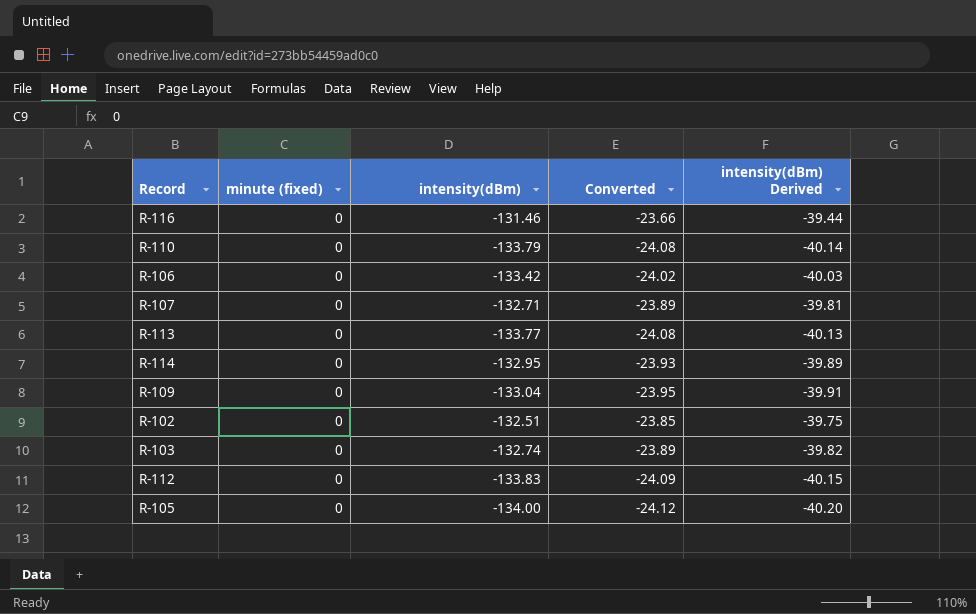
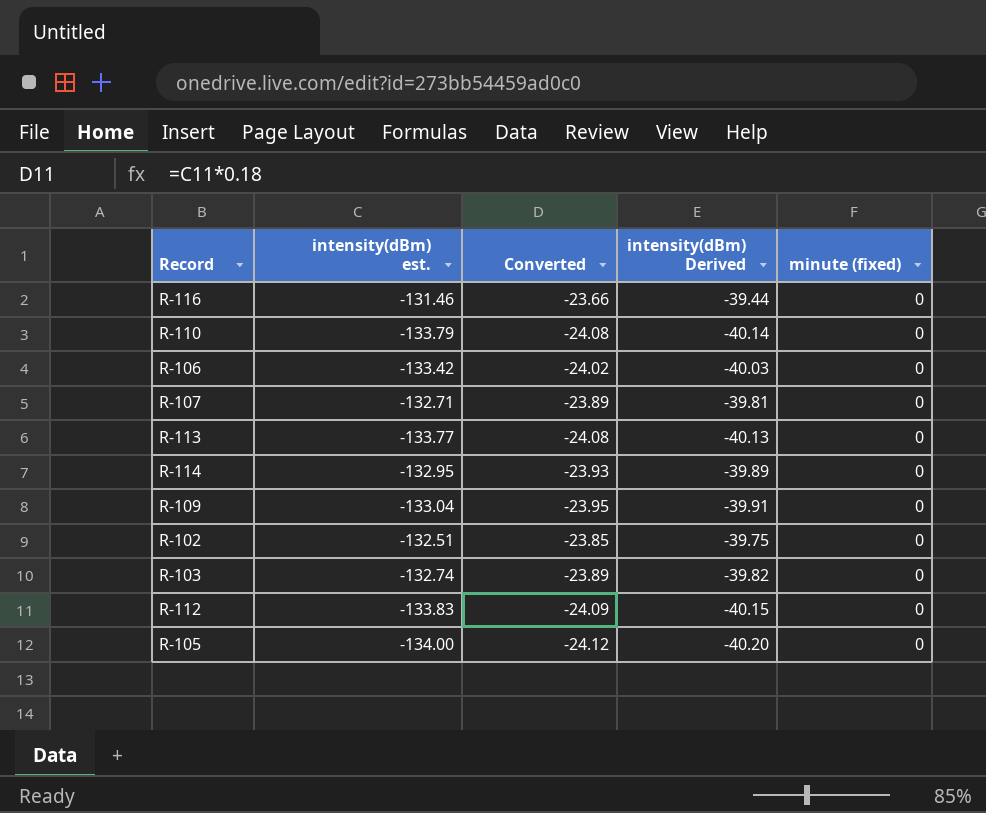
column name: intensity(dBm) -> intensity(dBm) est.
column minute (fixed) | position: 2 -> 5

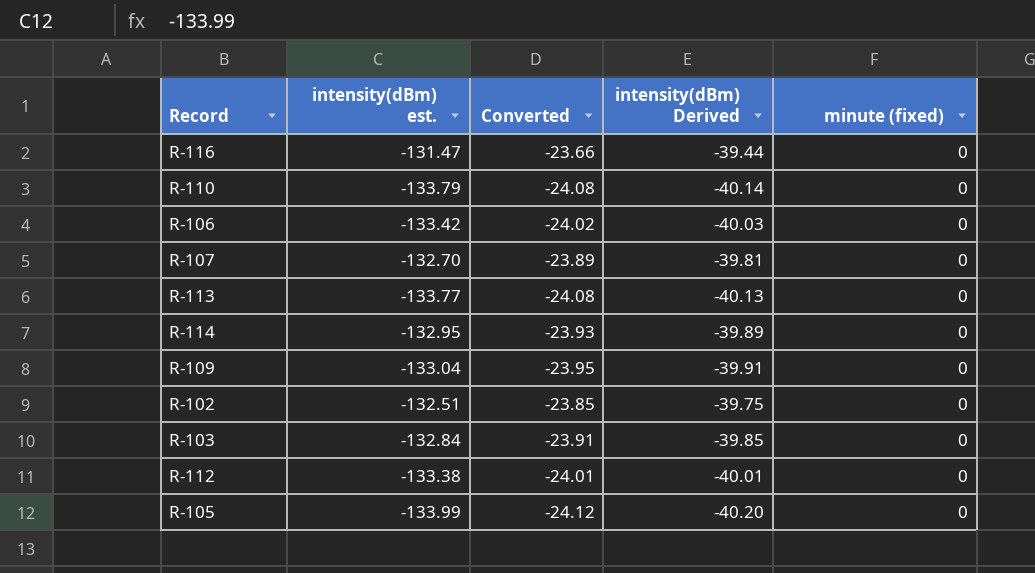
R-116 | intensity(dBm) est.: -131.46 -> -131.47
R-107 | intensity(dBm) est.: -132.71 -> -132.70
R-103 | intensity(dBm) est.: -132.74 -> -132.84
R-103 | Converted: -23.89 -> -23.91
R-103 | intensity(dBm) Derived: -39.82 -> -39.85
R-112 | intensity(dBm) est.: -133.83 -> -133.38
R-112 | Converted: -24.09 -> -24.01
R-112 | intensity(dBm) Derived: -40.15 -> -40.01
R-105 | intensity(dBm) est.: -134.00 -> -133.99

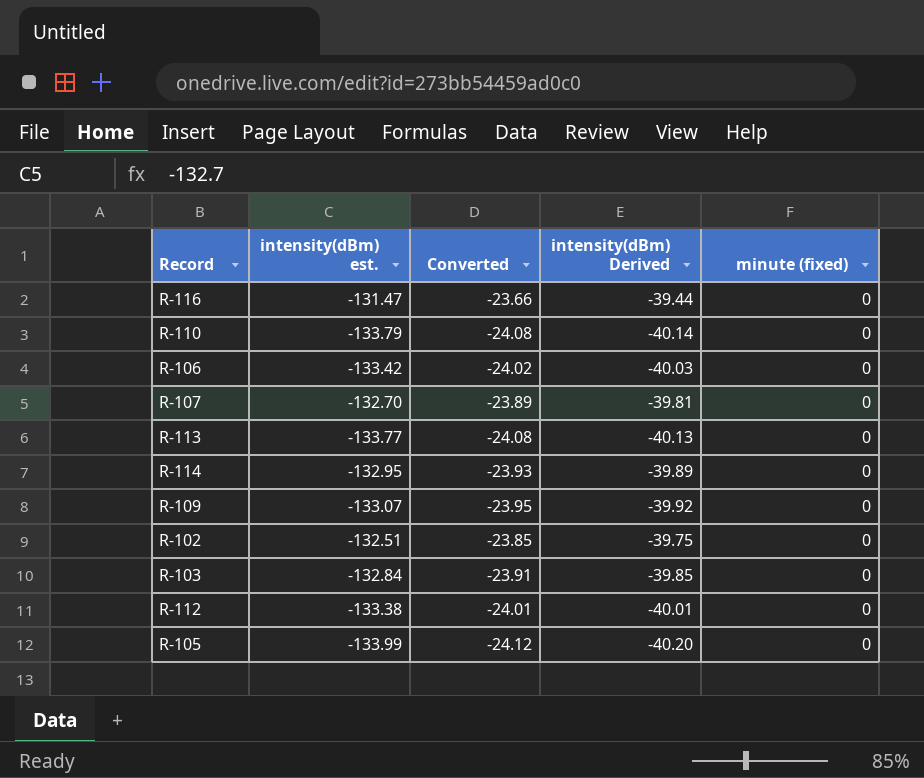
R-109 | intensity(dBm) est.: -133.04 -> -133.07
R-109 | intensity(dBm) Derived: -39.91 -> -39.92

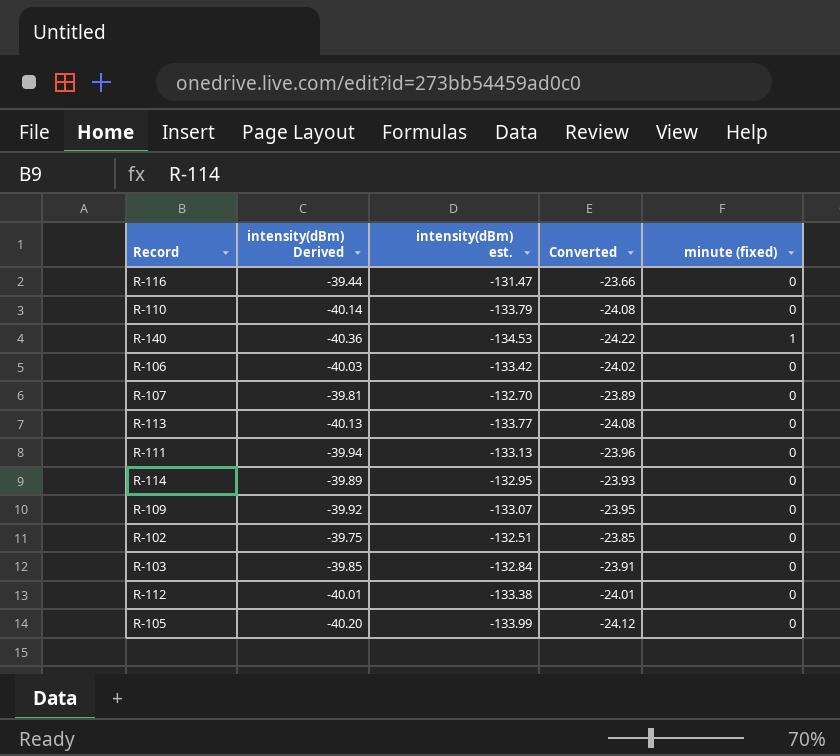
column intensity(dBm) Derived | position: 4 -> 2
row R-140: none -> -40.36 | -134.53 | -24.22 | 1
row R-111: none -> -39.94 | -133.13 | -23.96 | 0

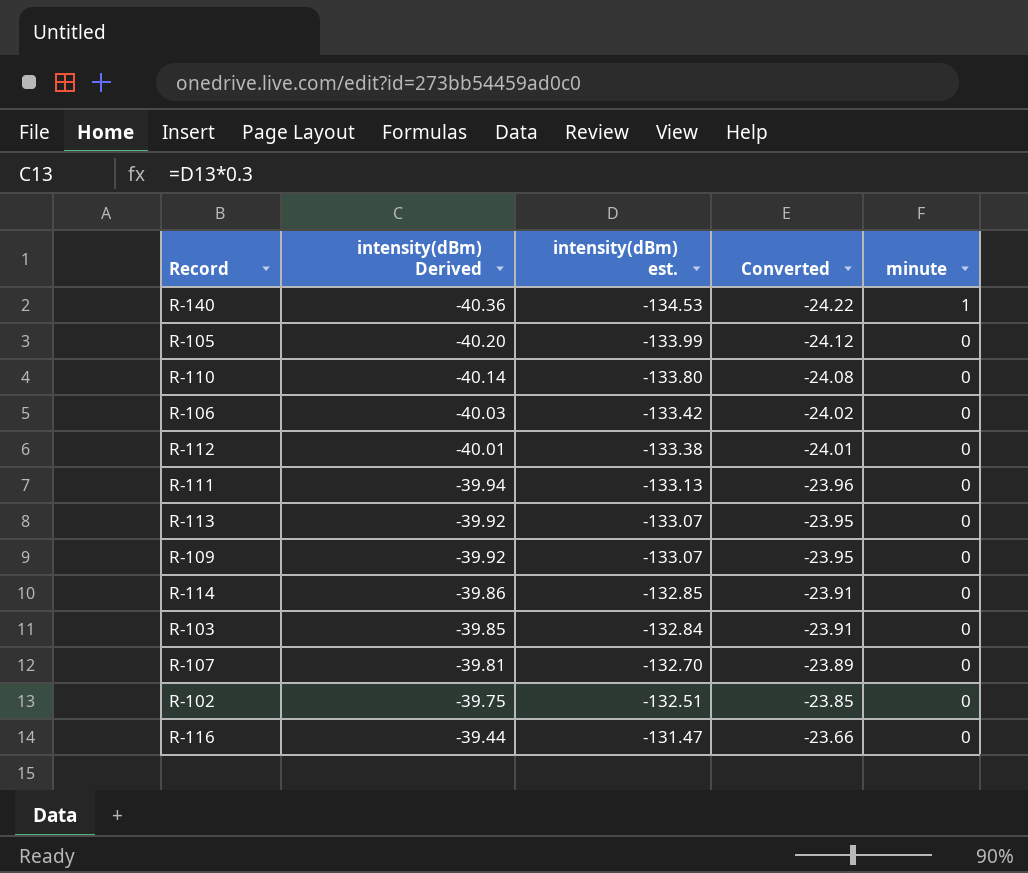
row order: none -> intensity(dBm) Derived ascending
column name: minute (fixed) -> minute
R-110 | intensity(dBm) est.: -133.79 -> -133.80
R-113 | intensity(dBm) Derived: -40.13 -> -39.92
R-113 | intensity(dBm) est.: -133.77 -> -133.07
R-113 | Converted: -24.08 -> -23.95
R-114 | intensity(dBm) Derived: -39.89 -> -39.86
R-114 | intensity(dBm) est.: -132.95 -> -132.85
R-114 | Converted: -23.93 -> -23.91

